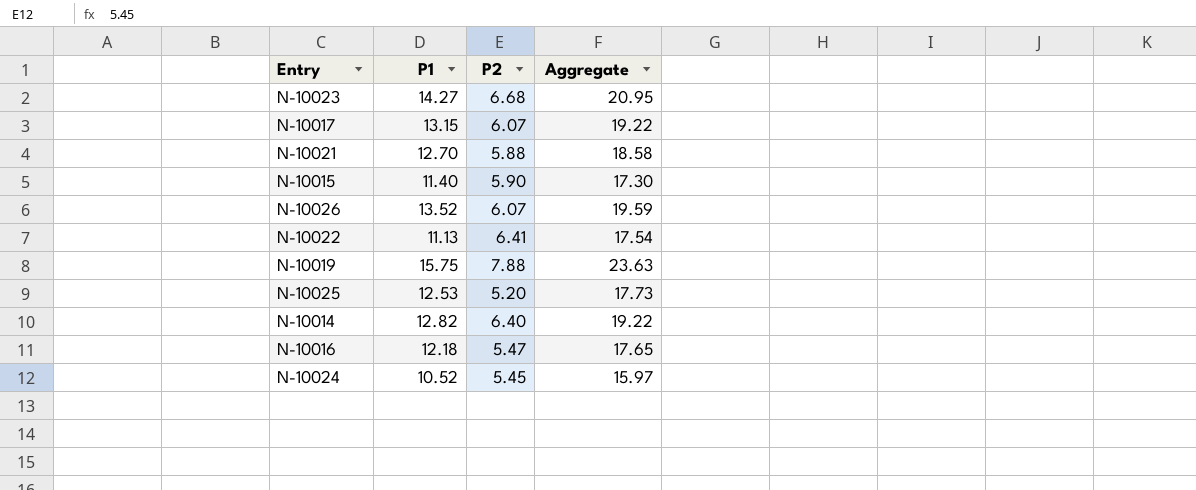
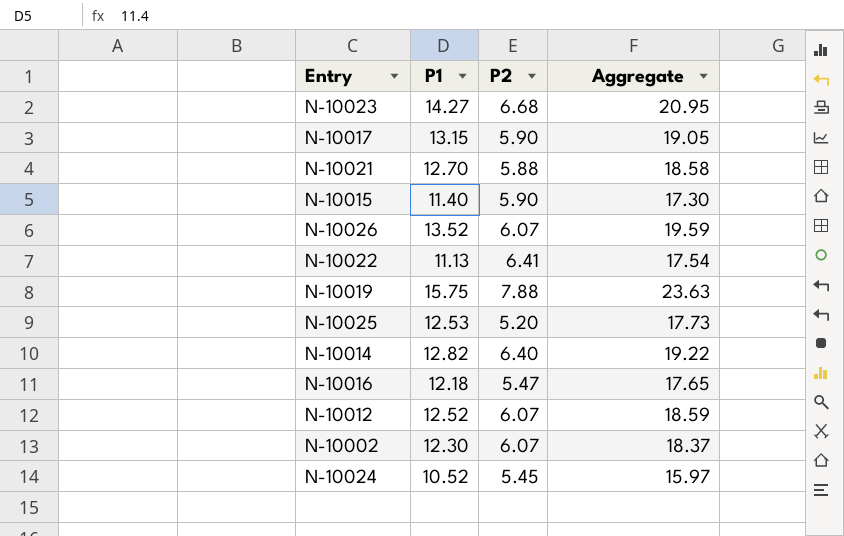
N-10017 | P2: 6.07 -> 5.90
N-10017 | Aggregate: 19.22 -> 19.05
row N-10012: none -> 12.52 | 6.07 | 18.59
row N-10002: none -> 12.30 | 6.07 | 18.37

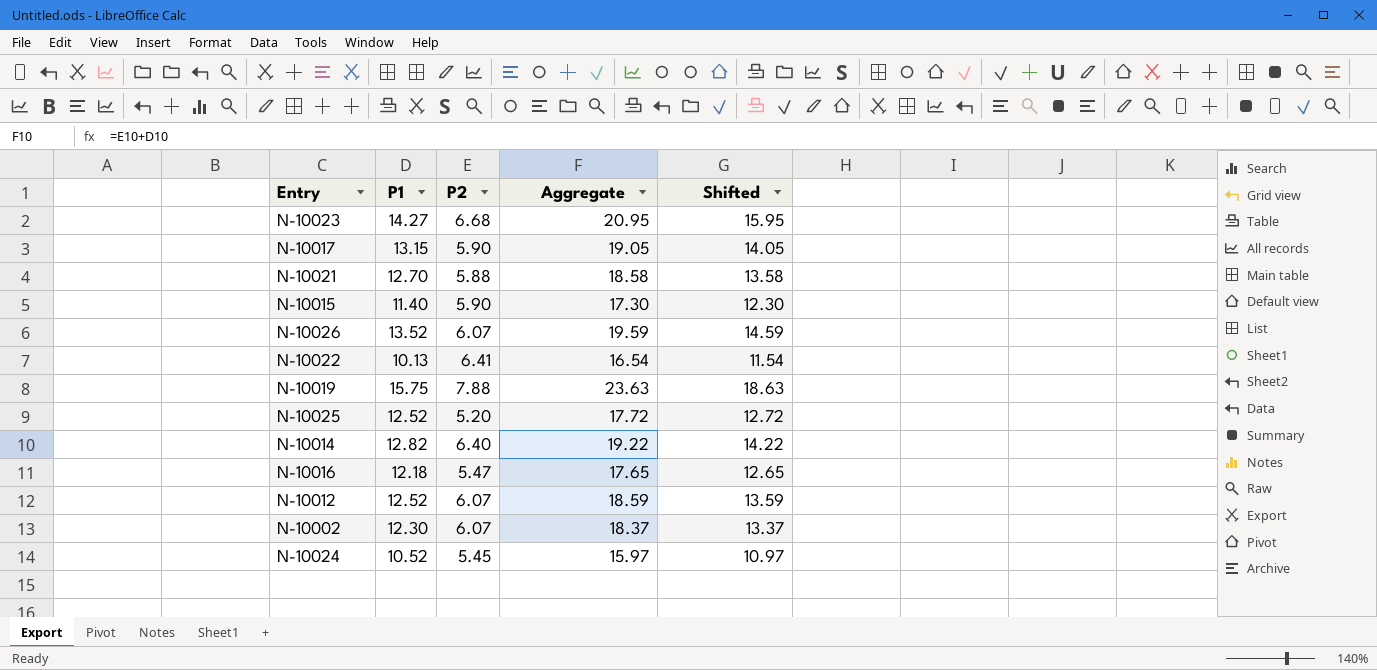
column Shifted | formula: none -> [Aggregate] - 5
N-10022 | P1: 11.13 -> 10.13
N-10022 | Aggregate: 17.54 -> 16.54
N-10025 | P1: 12.53 -> 12.52
N-10025 | Aggregate: 17.73 -> 17.72

